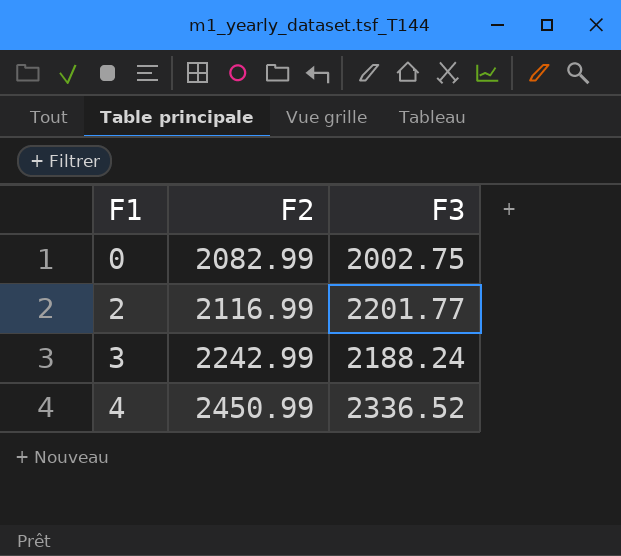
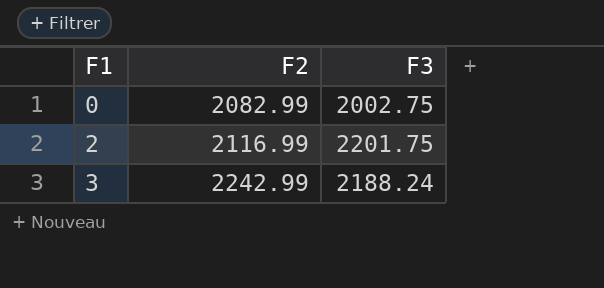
row 4: 2450.99 | 2336.52 -> none
2 | F3: 2201.77 -> 2201.75

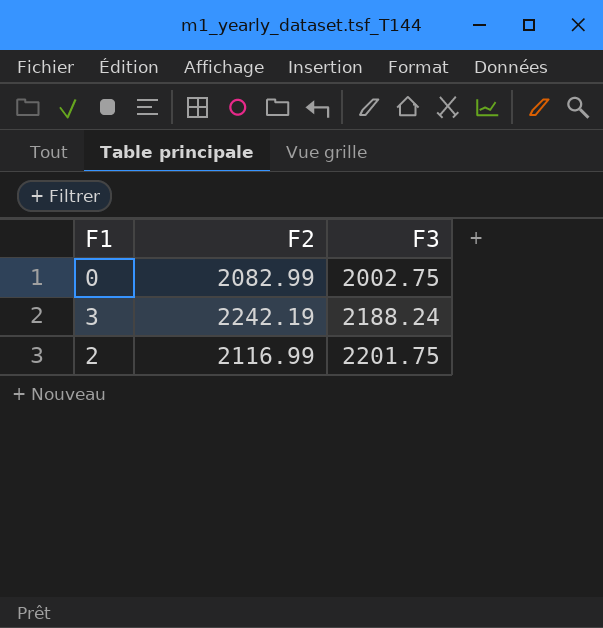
row order: F1 ascending -> F3 ascending
3 | F2: 2242.99 -> 2242.19

